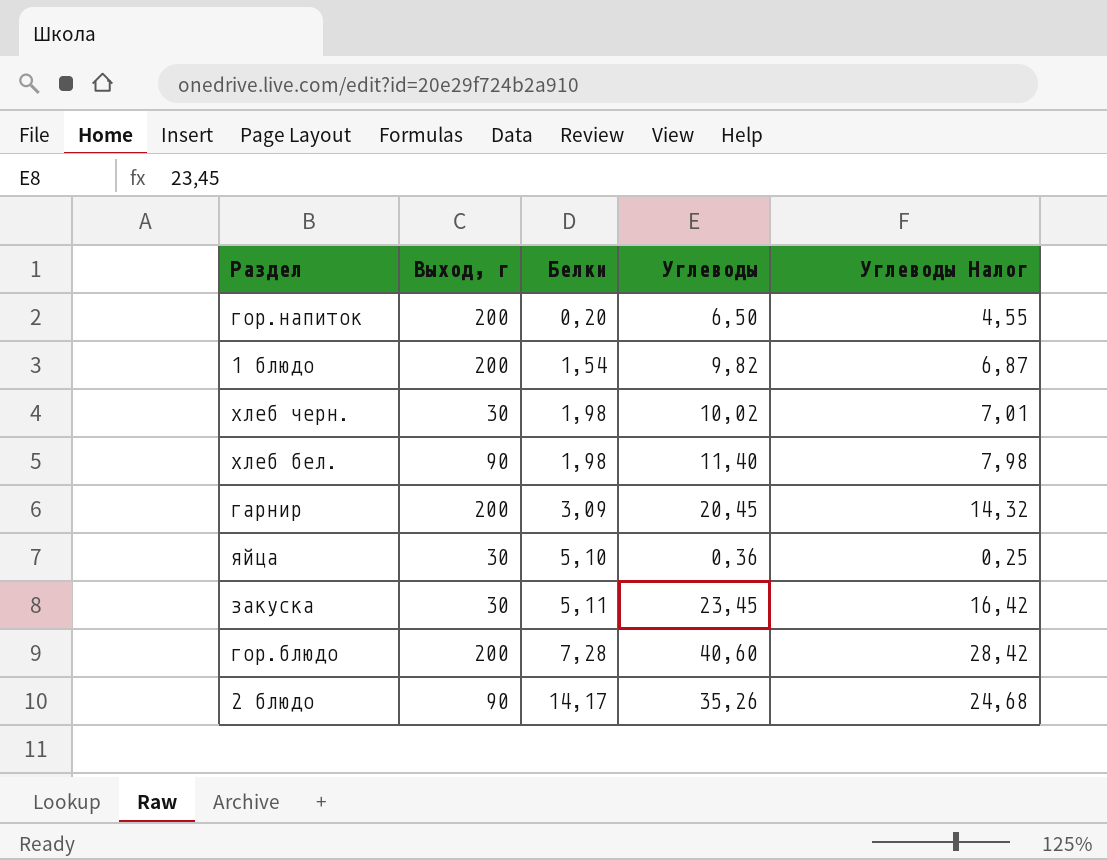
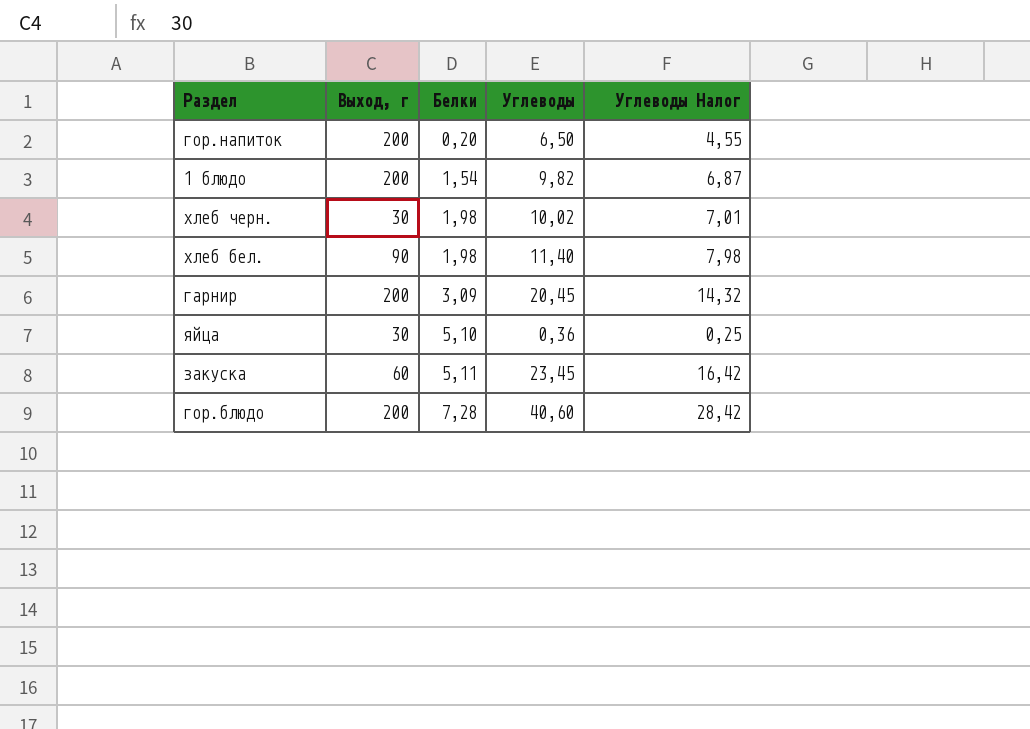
row 2 блюдо: 90 | 14,17 | 35,26 | 24,68 -> none
закуска | Выход, г: 30 -> 60

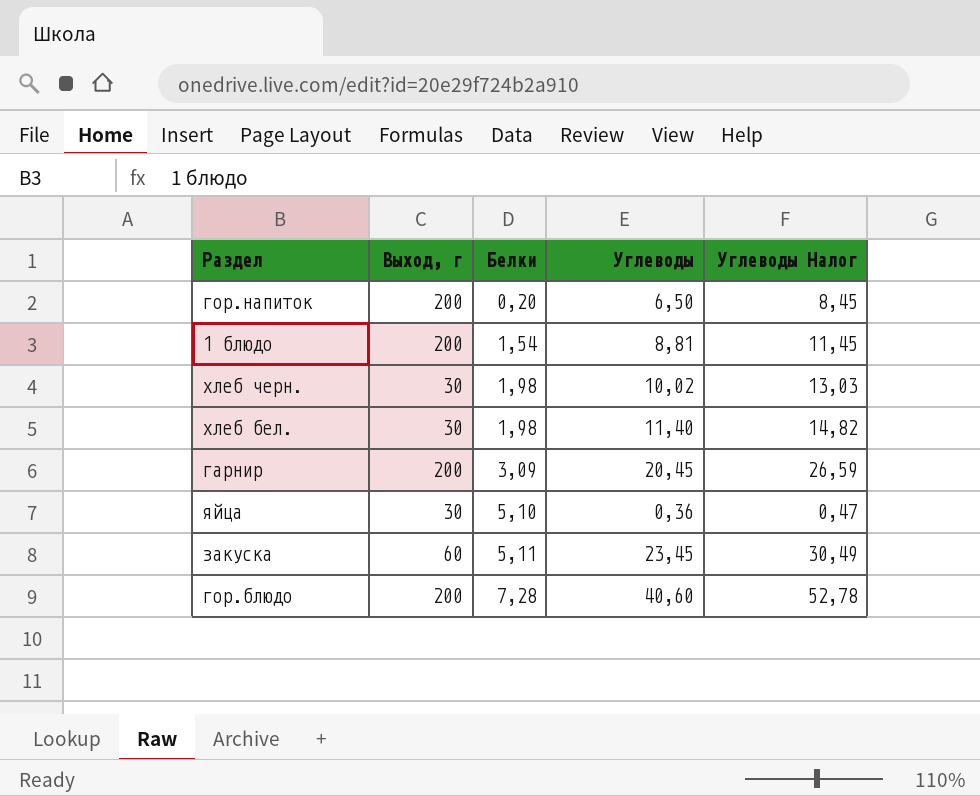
column Углеводы Налог | formula: [Углеводы] * 0,7 -> [Углеводы] * 1,3
1 блюдо | Углеводы: 9,82 -> 8,81
хлеб бел. | Выход, г: 90 -> 30

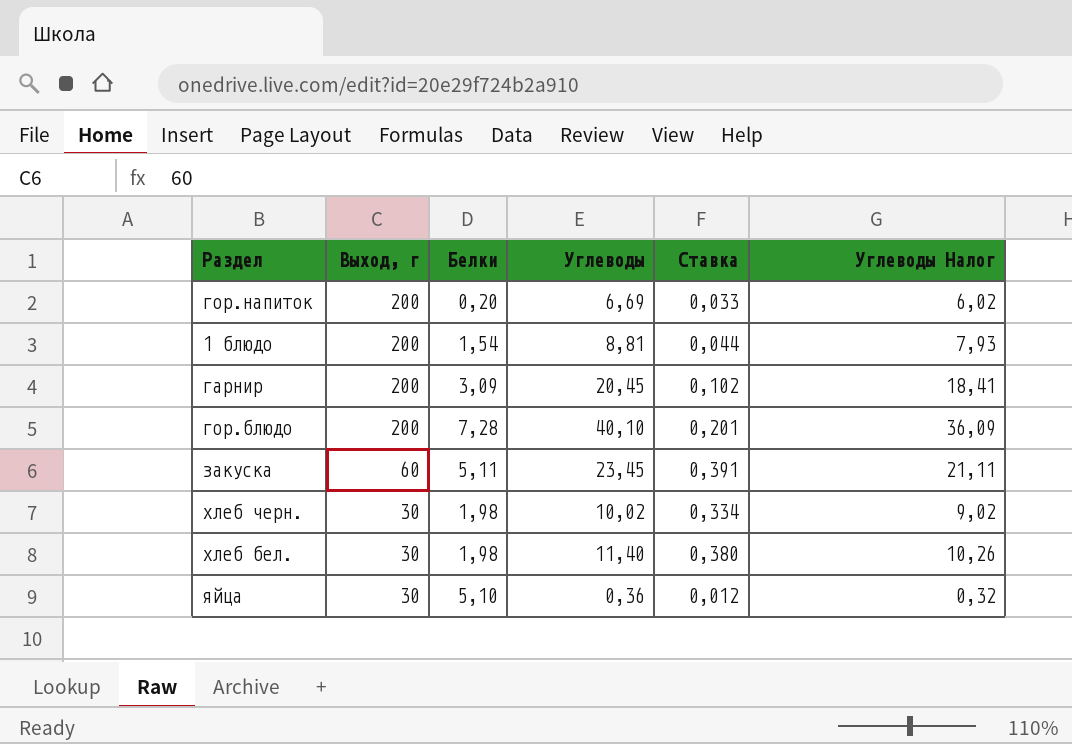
row order: Белки ascending -> Выход, г descending
column Ставка | formula: none -> [Углеводы] / [Выход, г]
column Углеводы Налог | formula: [Углеводы] * 1,3 -> [Углеводы] * 0,9
гор.напиток | Углеводы: 6,50 -> 6,69
гор.блюдо | Углеводы: 40,60 -> 40,10

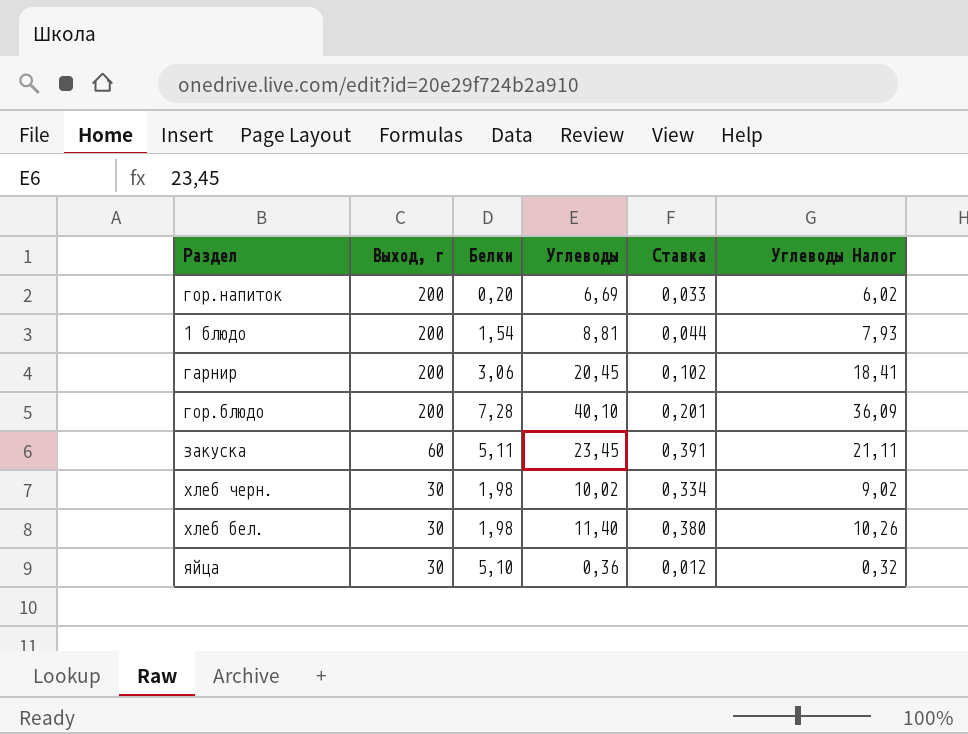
гарнир | Белки: 3,09 -> 3,06

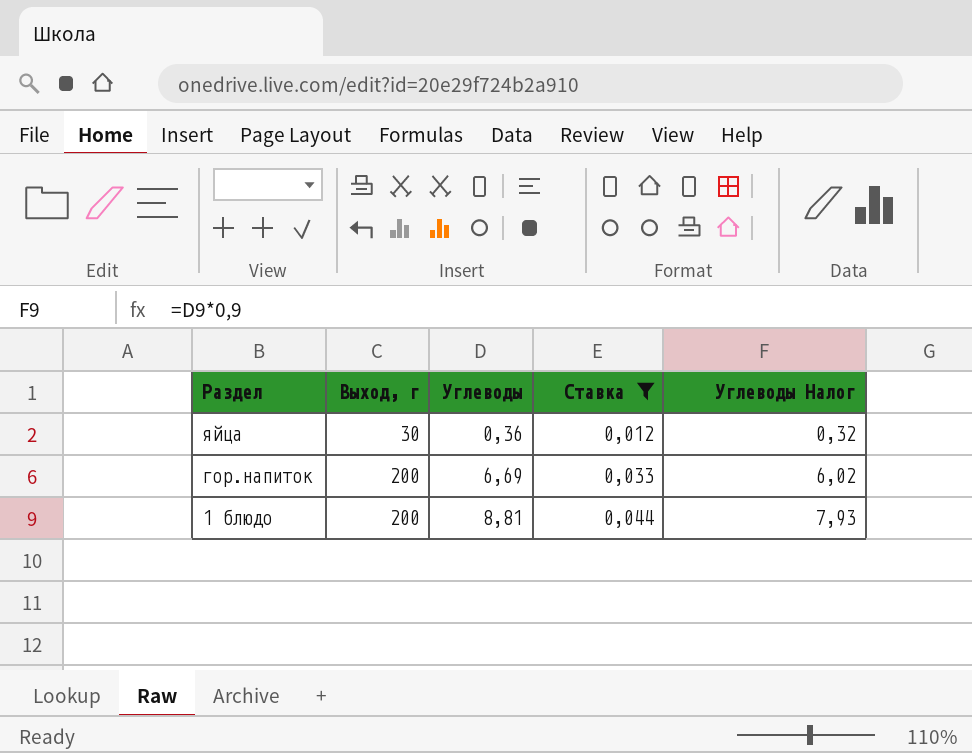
filter: none -> Ставка <= 0,044
row order: Выход, г descending -> Раздел descending
column Белки | position: 3 -> none

